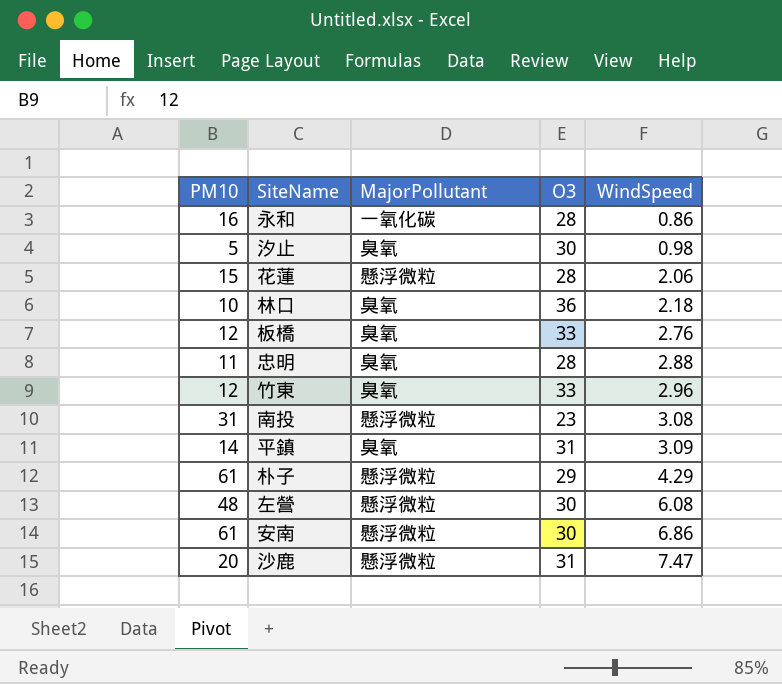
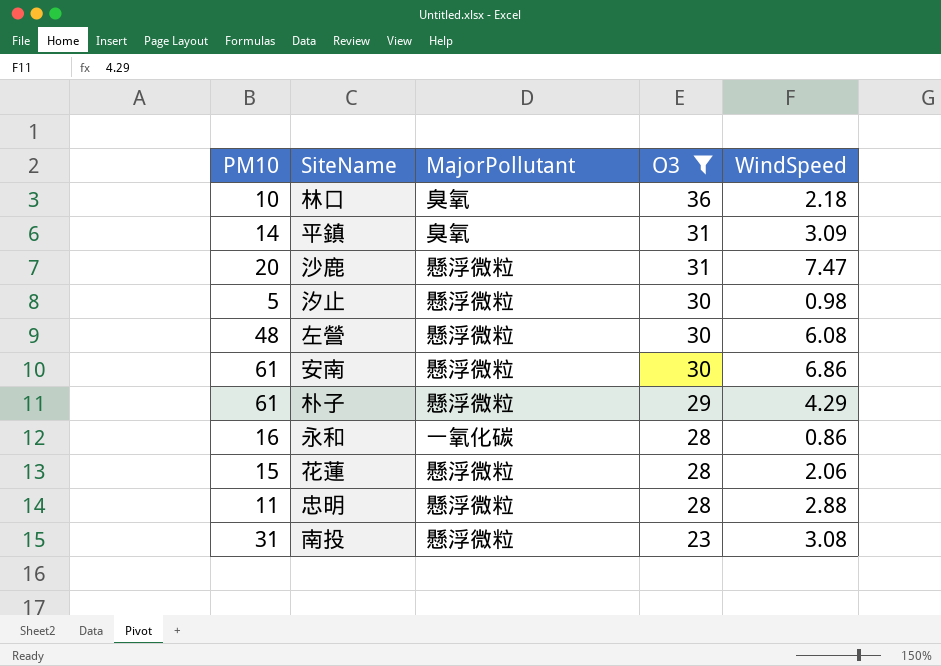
filter: none -> O3 != 33
row order: WindSpeed ascending -> O3 descending
汐止 | MajorPollutant: 臭氧 -> 懸浮微粒
忠明 | MajorPollutant: 臭氧 -> 懸浮微粒

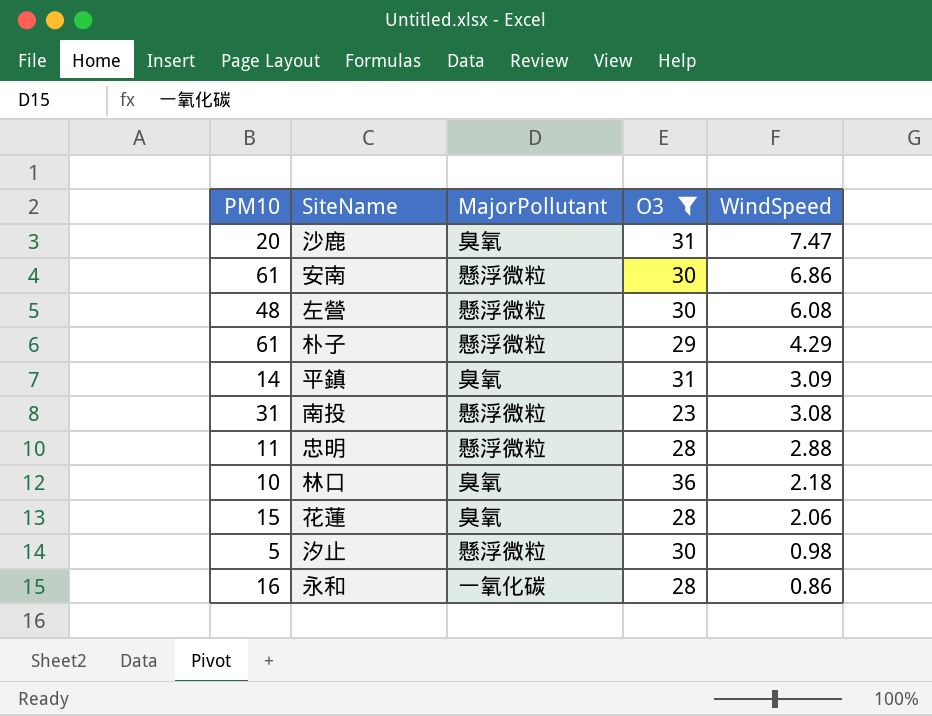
row order: O3 descending -> WindSpeed descending
沙鹿 | MajorPollutant: 懸浮微粒 -> 臭氧
花蓮 | MajorPollutant: 懸浮微粒 -> 臭氧

